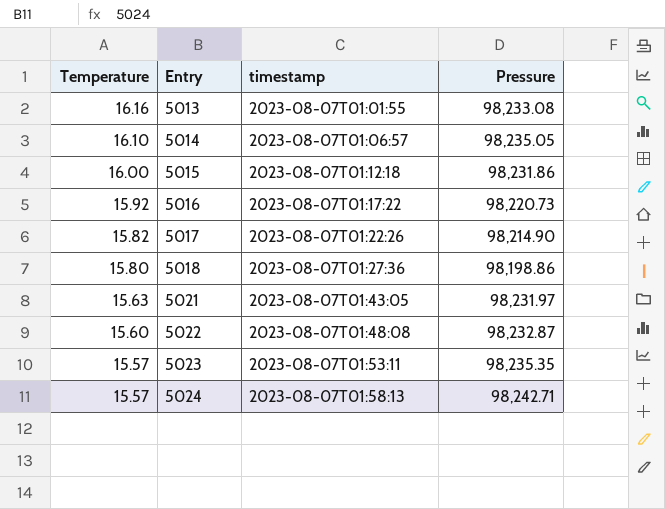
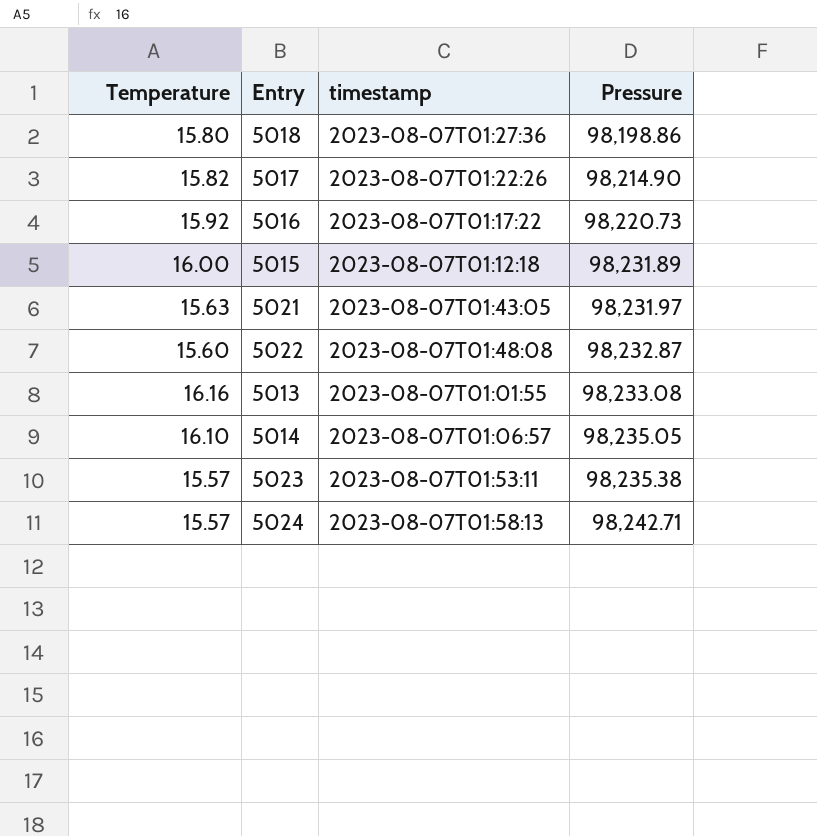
row order: Temperature descending -> Pressure ascending
5015 | Pressure: 98,231.86 -> 98,231.89
5023 | Pressure: 98,235.35 -> 98,235.38

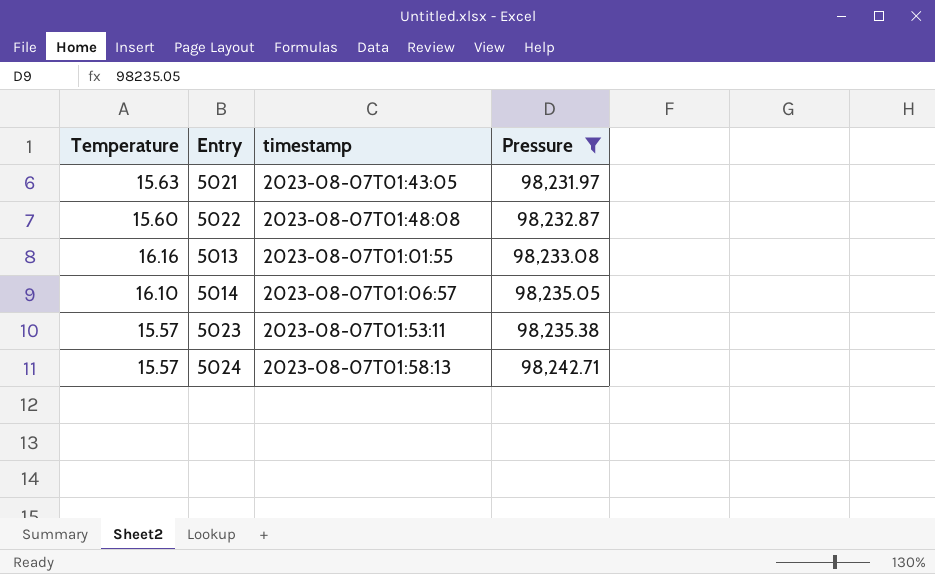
filter: none -> Pressure >= 98,231.97

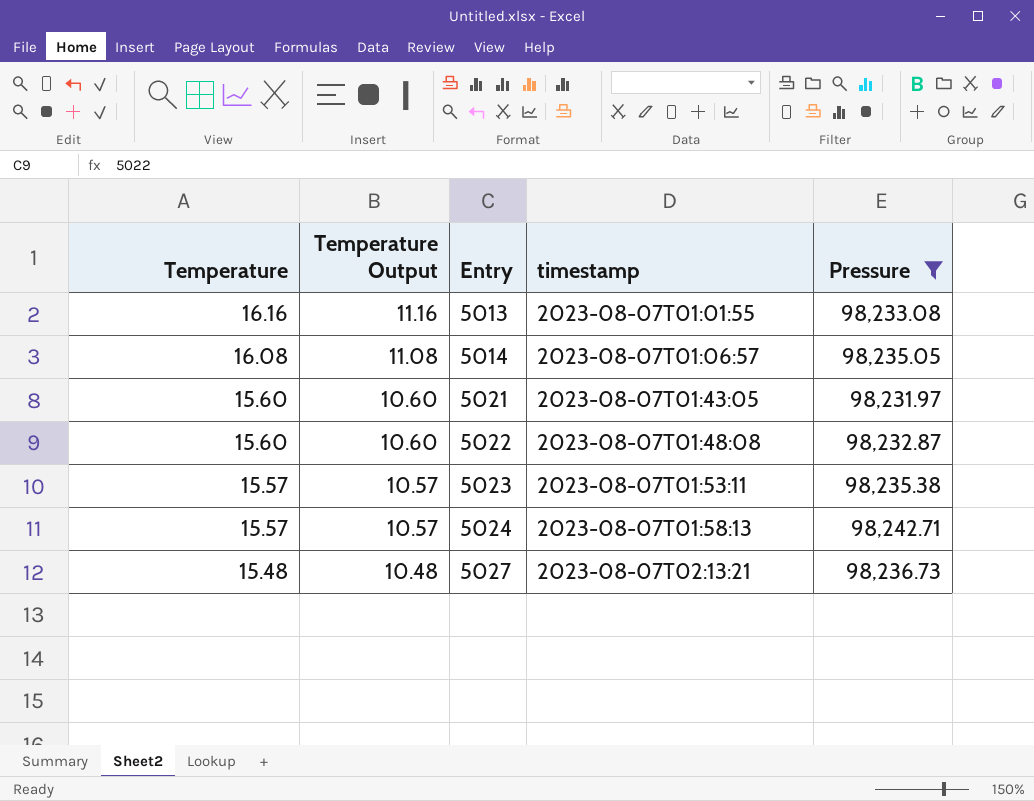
row order: Pressure ascending -> Temperature descending
column Temperature Output | formula: none -> [Temperature] - 5
5014 | Temperature: 16.10 -> 16.08
5021 | Temperature: 15.63 -> 15.60
row 5027: none -> 15.48 | 10.48 | 2023-08-07T02:13:21 | 98,236.73

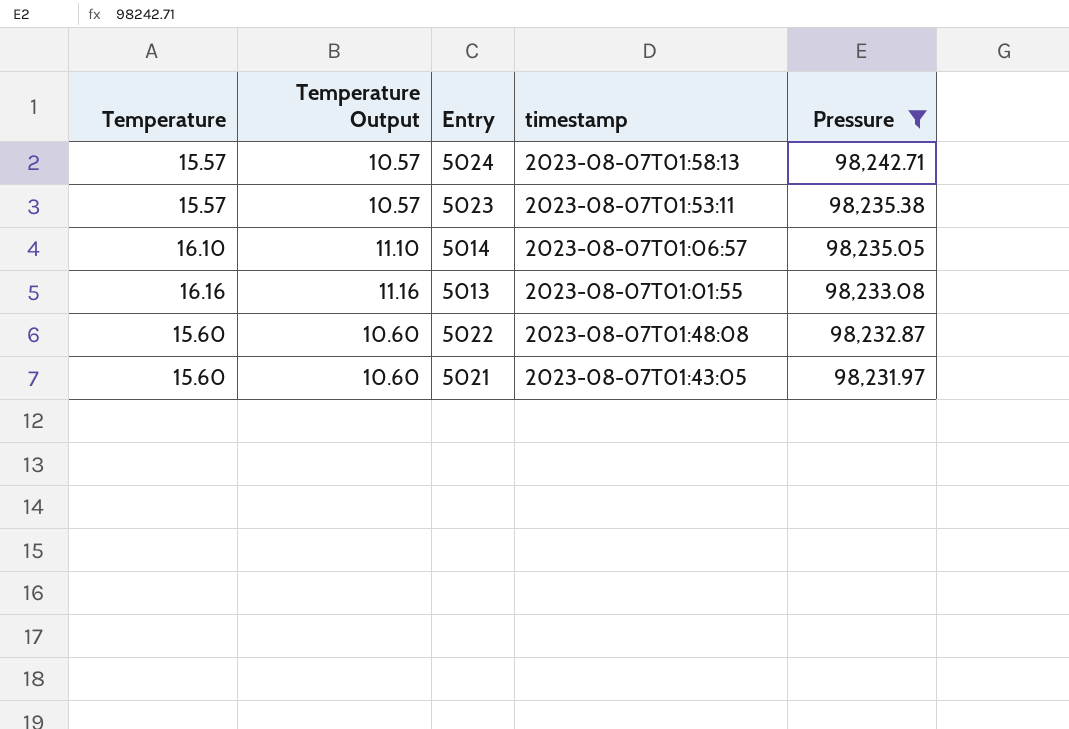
row order: Temperature descending -> Pressure descending
row 5027: 15.48 | 10.48 | 2023-08-07T02:13:21 | 98,236.73 -> none
5014 | Temperature: 16.08 -> 16.10
5014 | Temperature Output: 11.08 -> 11.10

